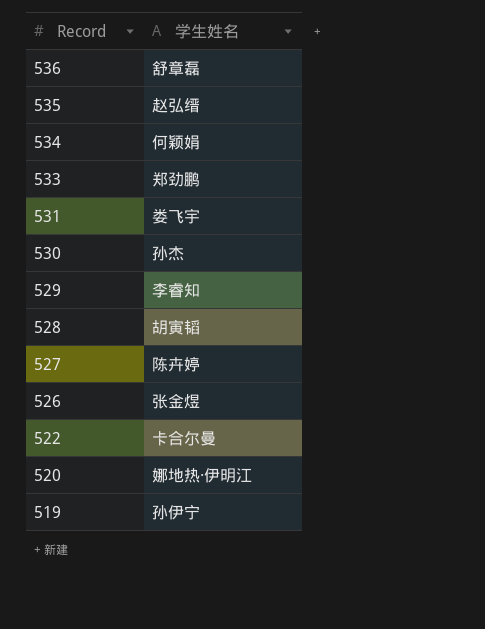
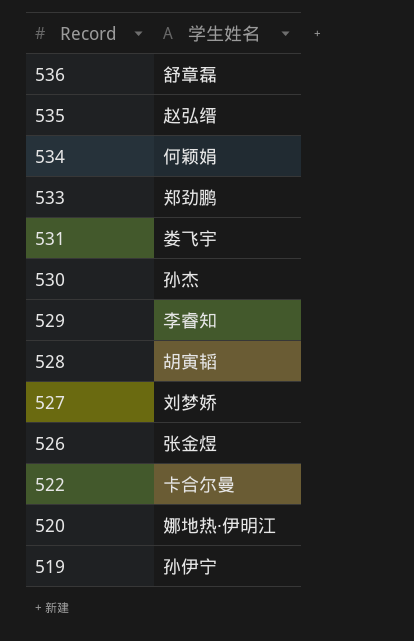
527 | 学生姓名: 陈卉婷 -> 刘梦娇

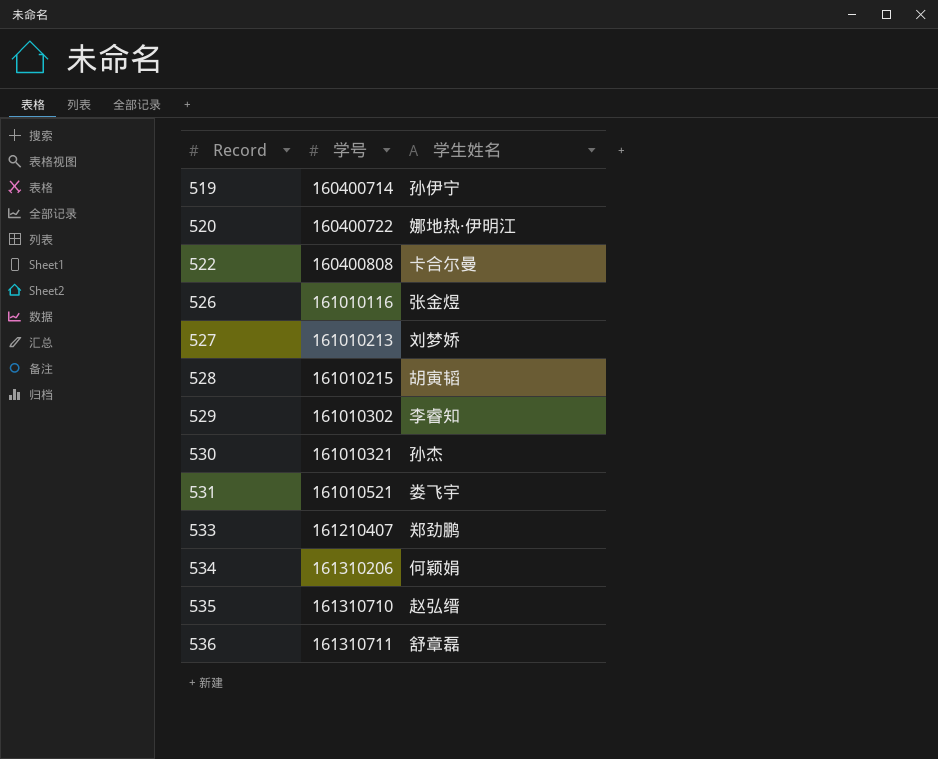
row order: Record descending -> Record ascending
column 学号 | position: none -> 2

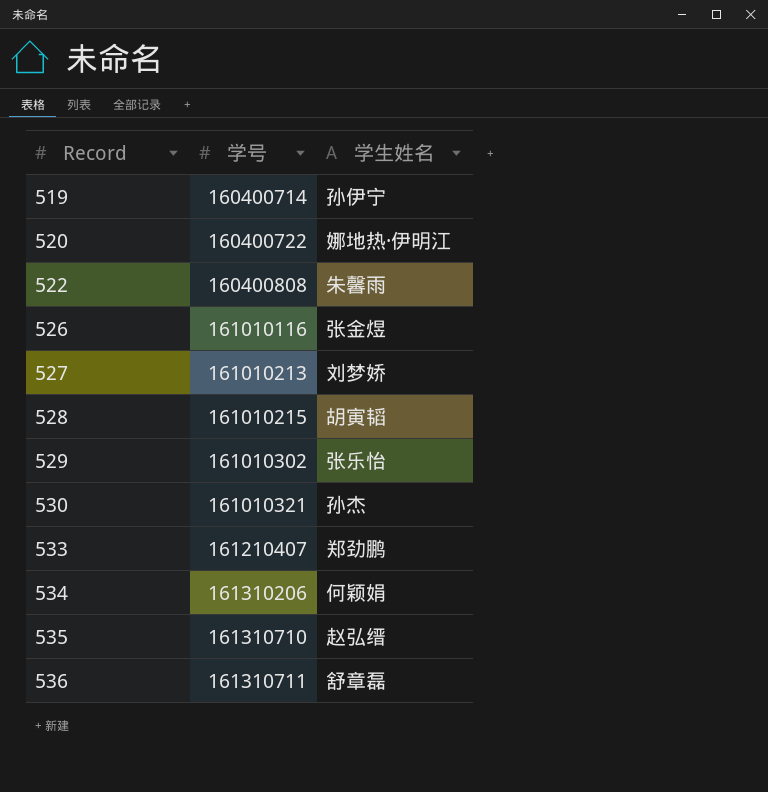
row 531: 161010521 | 娄飞宇 -> none
522 | 学生姓名: 卡合尔曼 -> 朱馨雨
529 | 学生姓名: 李睿知 -> 张乐怡

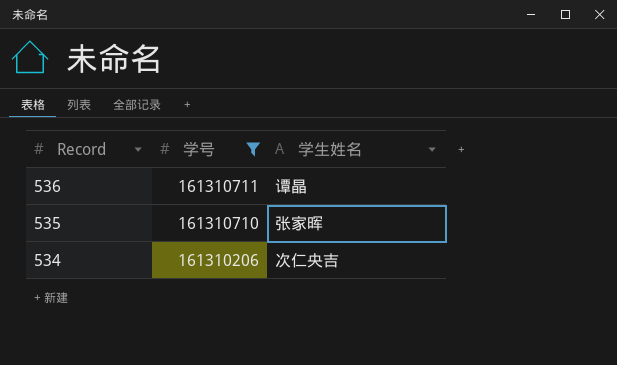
filter: none -> 学号 >= 161310206
row order: Record ascending -> Record descending
536 | 学生姓名: 舒章磊 -> 谭晶
535 | 学生姓名: 赵弘缙 -> 张家晖
534 | 学生姓名: 何颖娟 -> 次仁央吉

